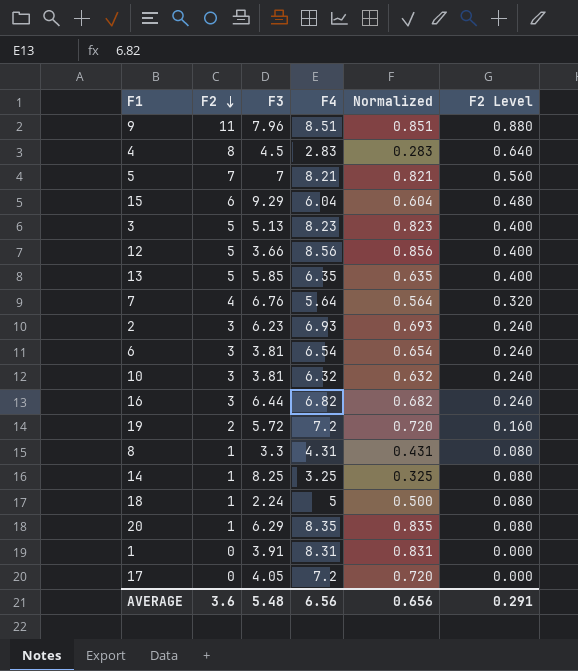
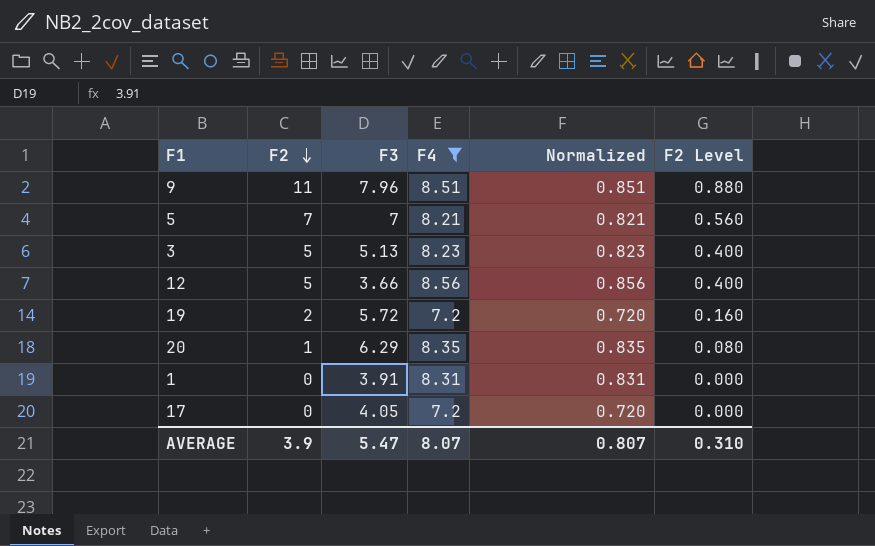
filter: none -> F4 >= 7.2
AVERAGE | F2: 3.6 -> 3.9
AVERAGE | F3: 5.48 -> 5.47
AVERAGE | F4: 6.56 -> 8.07
AVERAGE | Normalized: 0.656 -> 0.807
AVERAGE | F2 Level: 0.291 -> 0.310

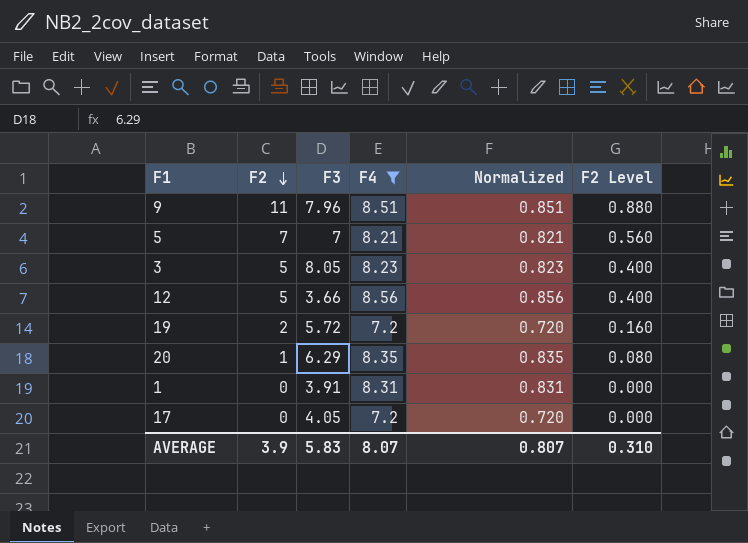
3 | F3: 5.13 -> 8.05
AVERAGE | F3: 5.47 -> 5.83

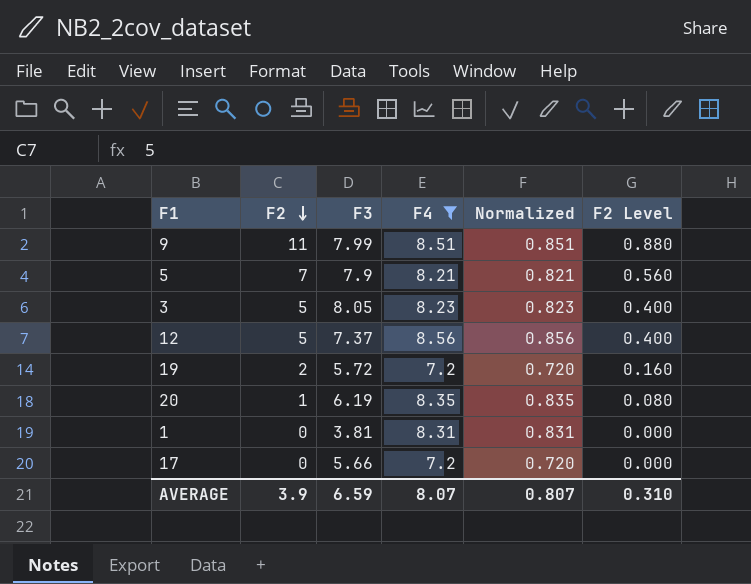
9 | F3: 7.96 -> 7.99
5 | F3: 7 -> 7.9
12 | F3: 3.66 -> 7.37
20 | F3: 6.29 -> 6.19
1 | F3: 3.91 -> 3.81
17 | F3: 4.05 -> 5.66
AVERAGE | F3: 5.83 -> 6.59

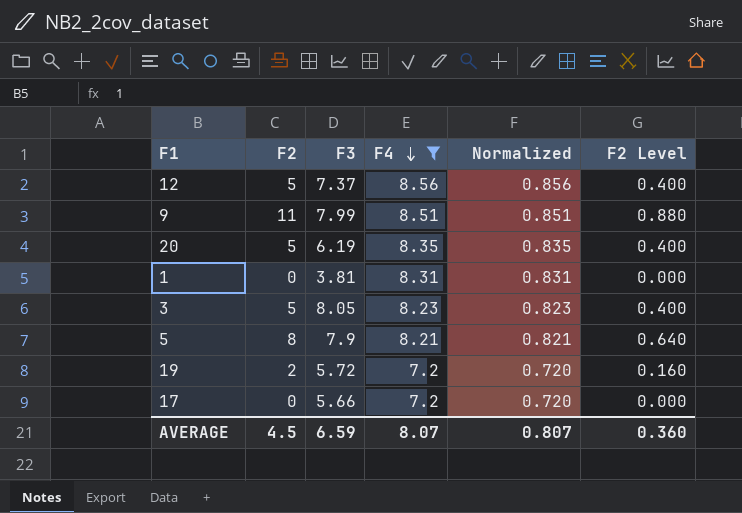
row order: F2 descending -> F4 descending
20 | F2: 1 -> 5
20 | F2 Level: 0.080 -> 0.400
5 | F2: 7 -> 8
5 | F2 Level: 0.560 -> 0.640
AVERAGE | F2: 3.9 -> 4.5
AVERAGE | F2 Level: 0.310 -> 0.360

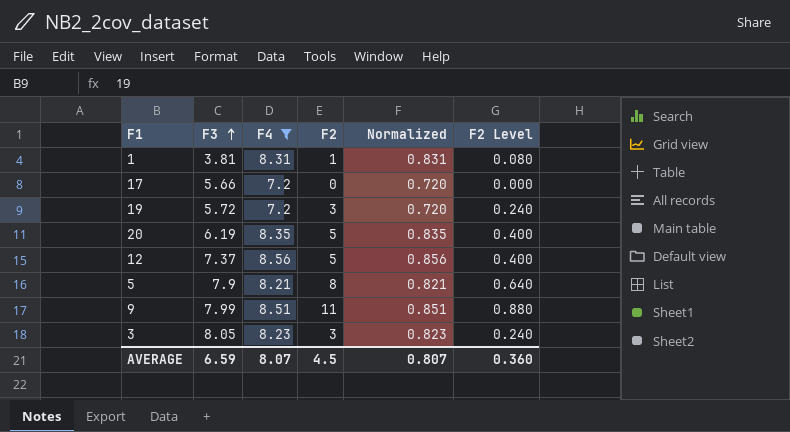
row order: F4 descending -> F3 ascending
column F2 | position: 2 -> 4
1 | F2: 0 -> 1
1 | F2 Level: 0.000 -> 0.080
19 | F2: 2 -> 3
19 | F2 Level: 0.160 -> 0.240
3 | F2: 5 -> 3
3 | F2 Level: 0.400 -> 0.240

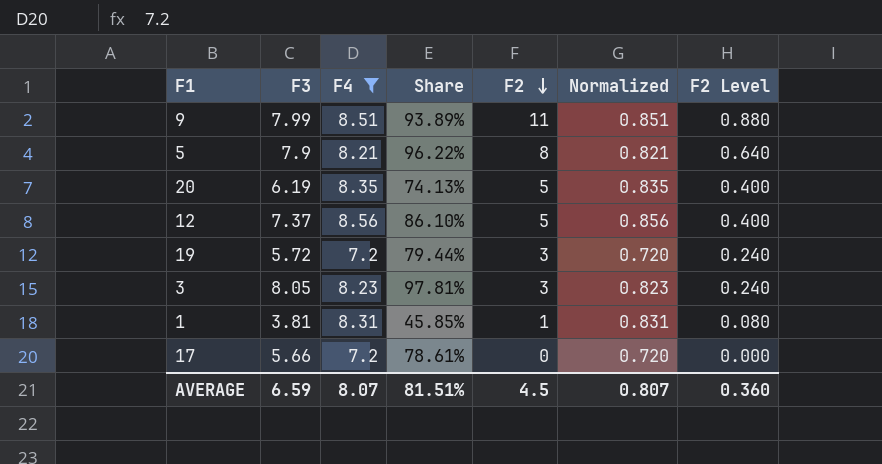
row order: F3 ascending -> F2 descending
column Share | formula: none -> [F3] / [F4]

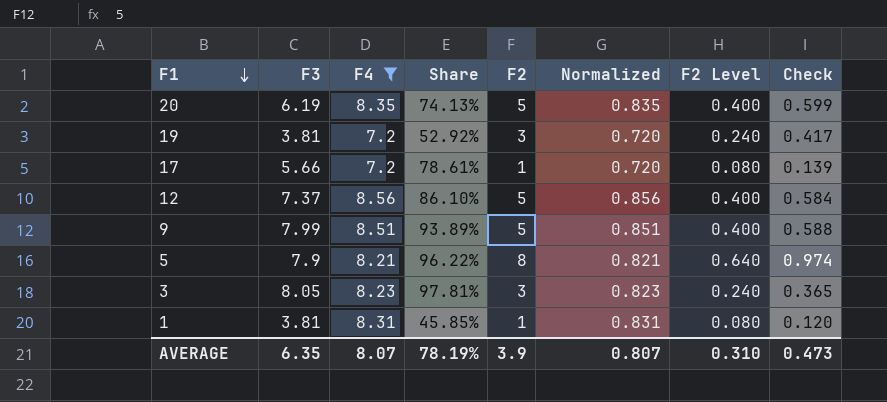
row order: F2 descending -> F1 descending
column Check | formula: none -> [F2] / [F4]
19 | F3: 5.72 -> 3.81
19 | Share: 79.44% -> 52.92%
17 | F2: 0 -> 1
17 | F2 Level: 0.000 -> 0.080
9 | F2: 11 -> 5
9 | F2 Level: 0.880 -> 0.400
AVERAGE | F3: 6.59 -> 6.35
AVERAGE | Share: 81.51% -> 78.19%
AVERAGE | F2: 4.5 -> 3.9
AVERAGE | F2 Level: 0.360 -> 0.310

